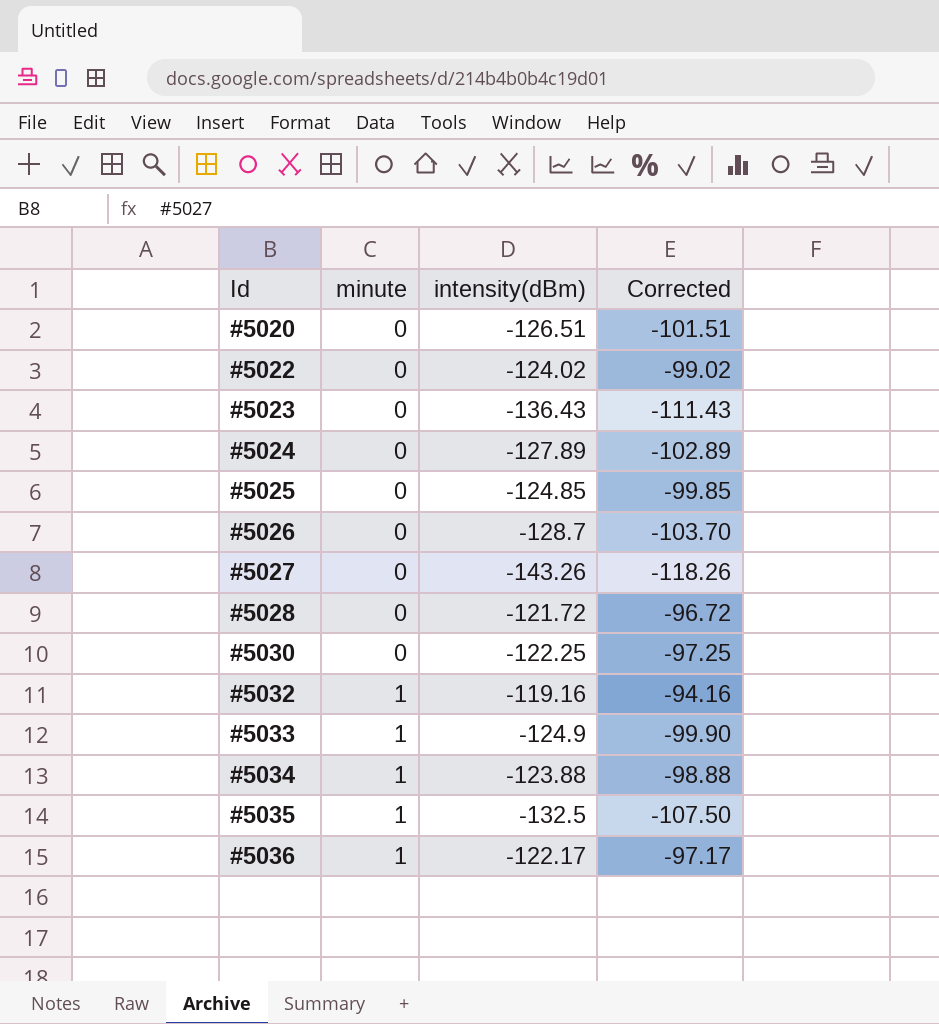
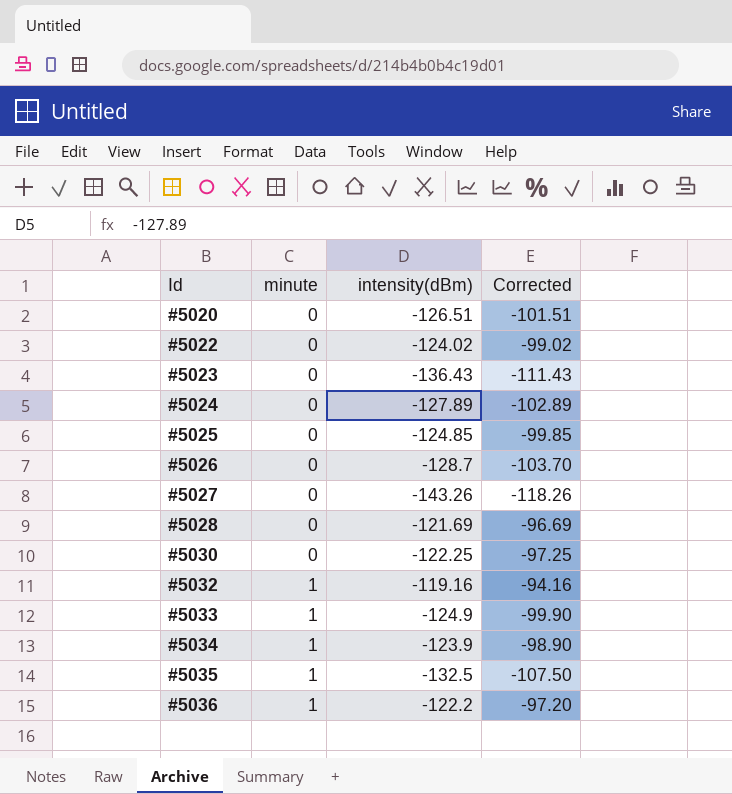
#5028 | intensity(dBm): -121.72 -> -121.69
#5028 | Corrected: -96.72 -> -96.69
#5034 | intensity(dBm): -123.88 -> -123.9
#5034 | Corrected: -98.88 -> -98.90
#5036 | intensity(dBm): -122.17 -> -122.2
#5036 | Corrected: -97.17 -> -97.20

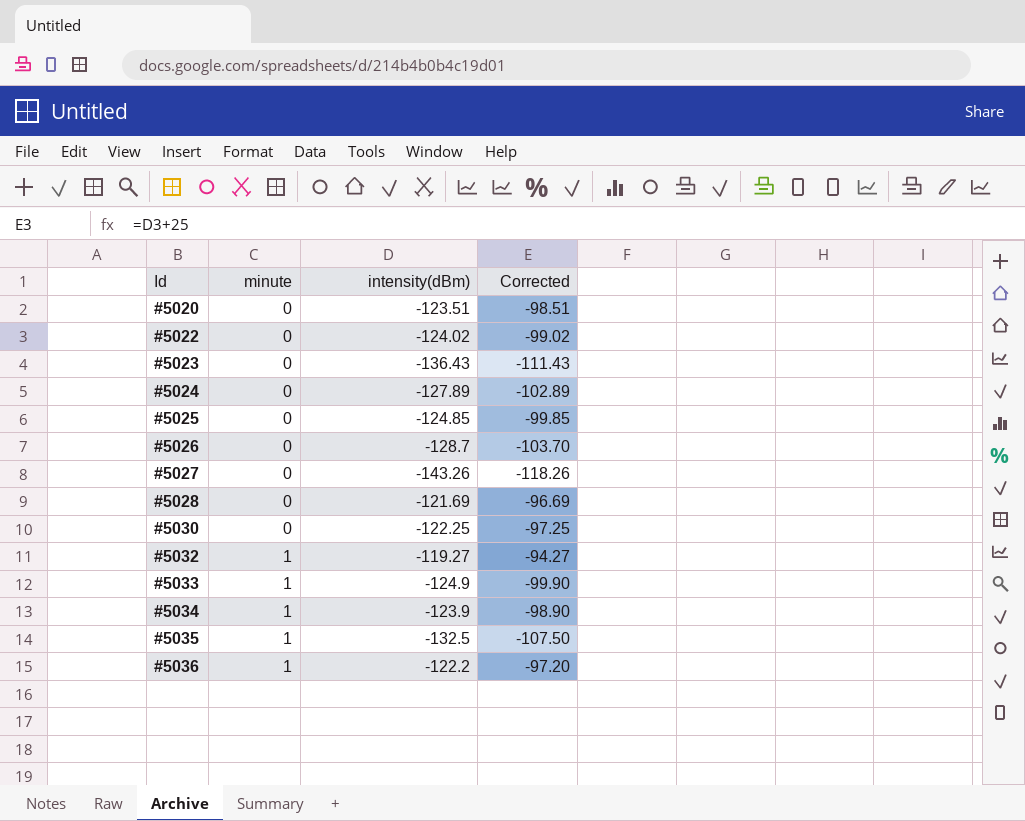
#5020 | intensity(dBm): -126.51 -> -123.51
#5020 | Corrected: -101.51 -> -98.51
#5032 | intensity(dBm): -119.16 -> -119.27
#5032 | Corrected: -94.16 -> -94.27

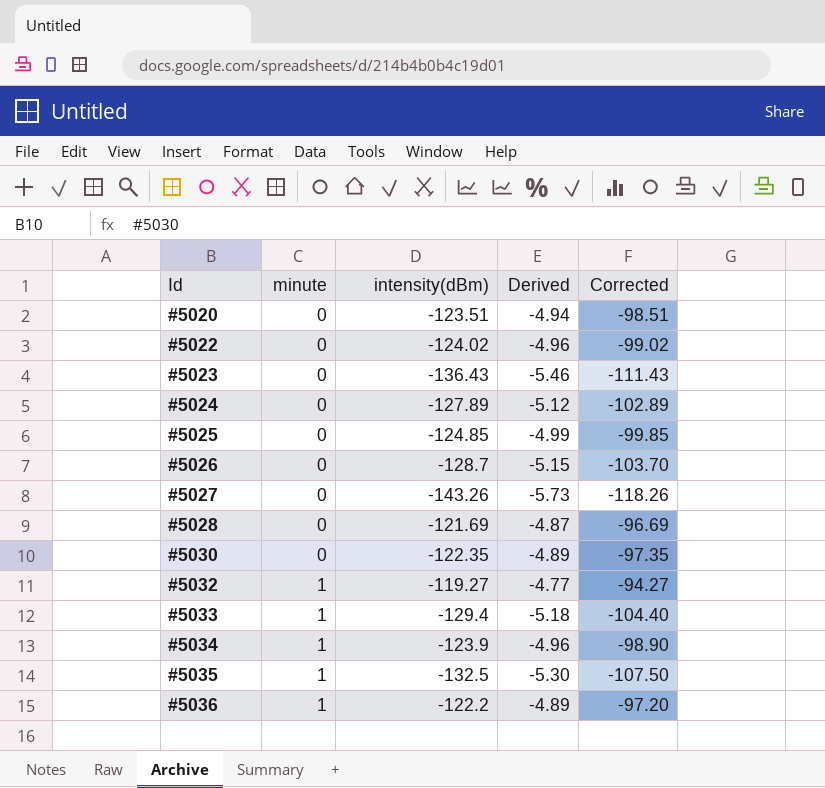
column Derived | formula: none -> [intensity(dBm)] * 0.04
#5030 | intensity(dBm): -122.25 -> -122.35
#5030 | Corrected: -97.25 -> -97.35
#5033 | intensity(dBm): -124.9 -> -129.4
#5033 | Corrected: -99.90 -> -104.40

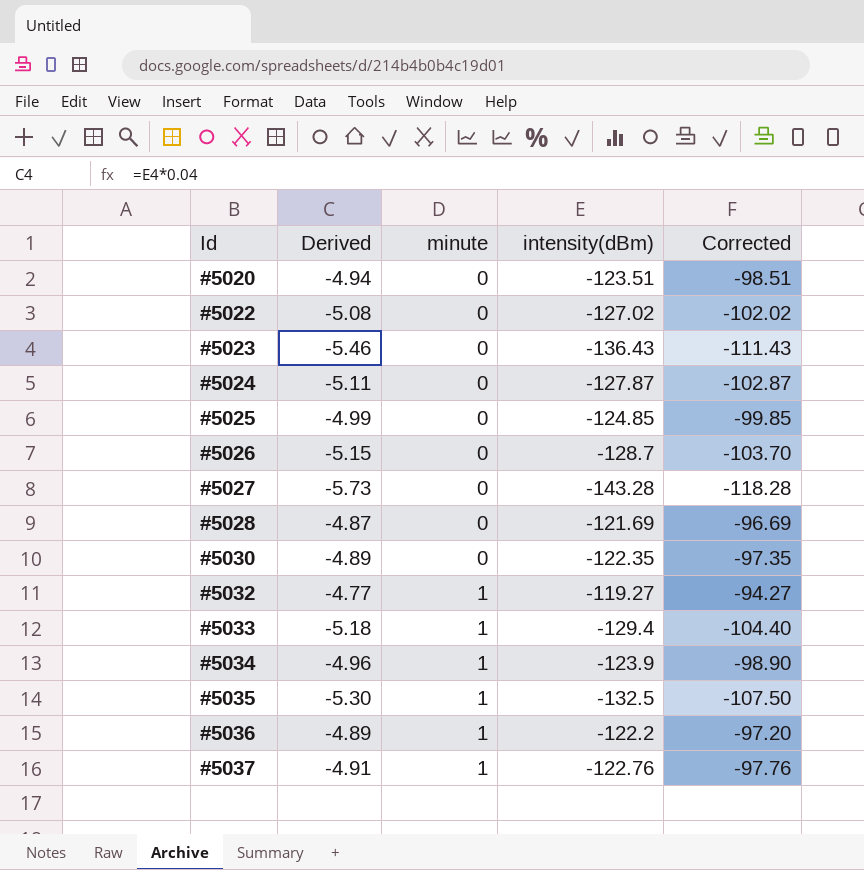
column Derived | position: 4 -> 2
#5022 | Derived: -4.96 -> -5.08
#5022 | intensity(dBm): -124.02 -> -127.02
#5022 | Corrected: -99.02 -> -102.02
#5024 | Derived: -5.12 -> -5.11
#5024 | intensity(dBm): -127.89 -> -127.87
#5024 | Corrected: -102.89 -> -102.87
#5027 | intensity(dBm): -143.26 -> -143.28
#5027 | Corrected: -118.26 -> -118.28
row #5037: none -> -4.91 | 1 | -122.76 | -97.76

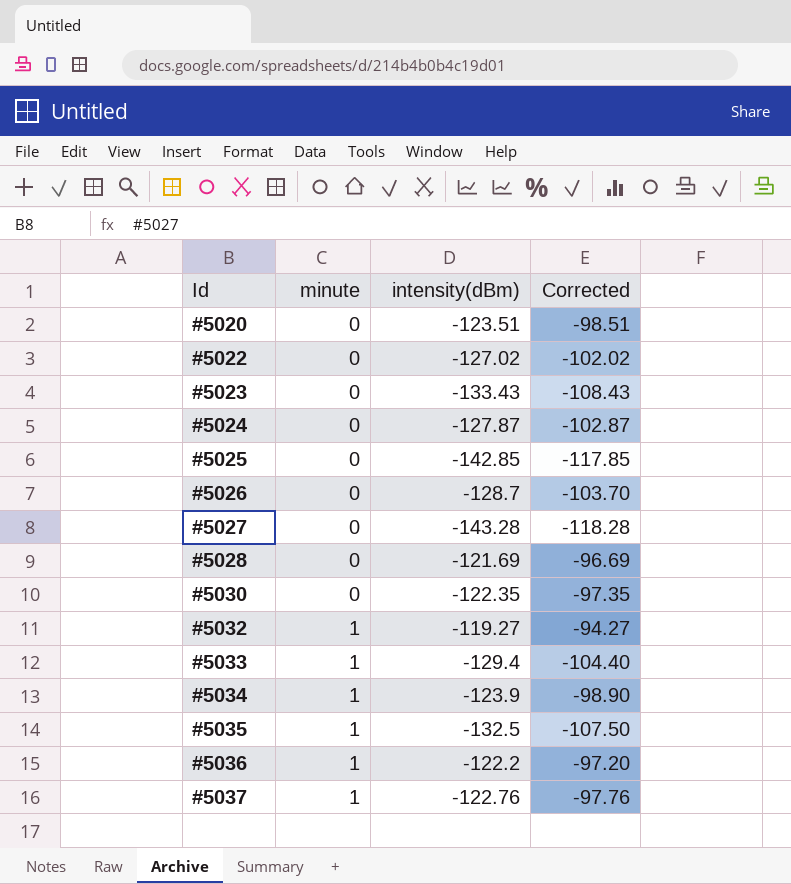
column Derived | formula: [intensity(dBm)] * 0.04 -> none
#5023 | intensity(dBm): -136.43 -> -133.43
#5023 | Corrected: -111.43 -> -108.43
#5025 | intensity(dBm): -124.85 -> -142.85
#5025 | Corrected: -99.85 -> -117.85

